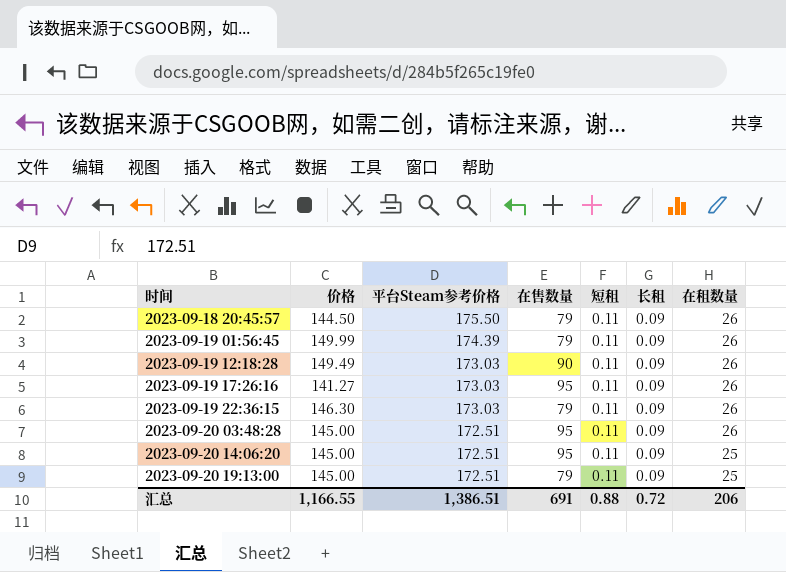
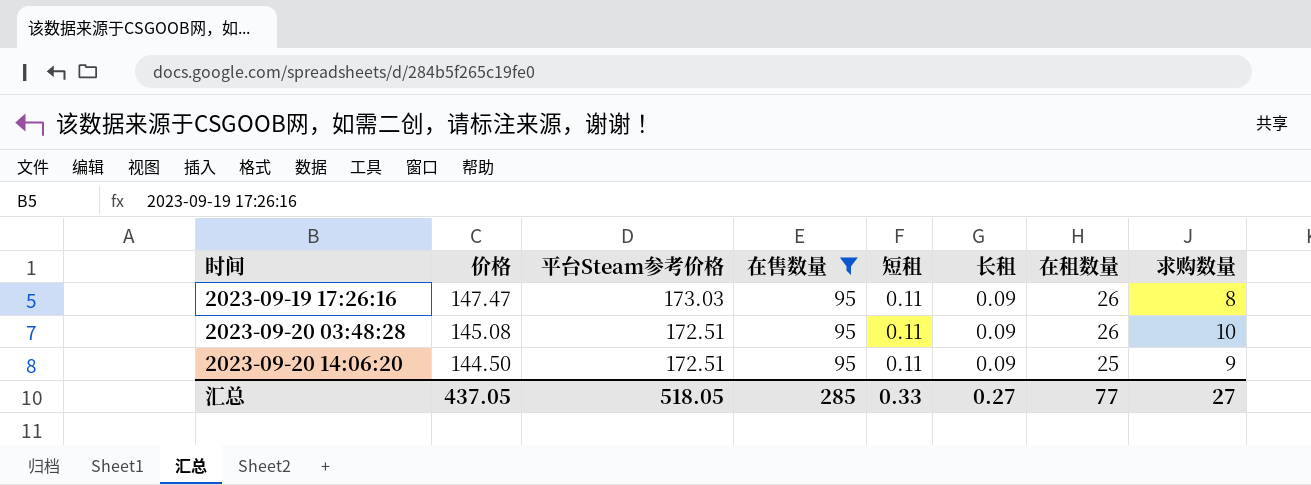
filter: none -> 在售数量 = 95
column 求购数量 | position: none -> 8
2023-09-19 17:26:16 | 价格: 141.27 -> 147.47
2023-09-20 03:48:28 | 价格: 145.00 -> 145.08
2023-09-20 14:06:20 | 价格: 145.00 -> 144.50
汇总 | 价格: 1,166.55 -> 437.05
汇总 | 平台Steam参考价格: 1,386.51 -> 518.05
汇总 | 在售数量: 691 -> 285
汇总 | 短租: 0.88 -> 0.33
汇总 | 长租: 0.72 -> 0.27
汇总 | 在租数量: 206 -> 77

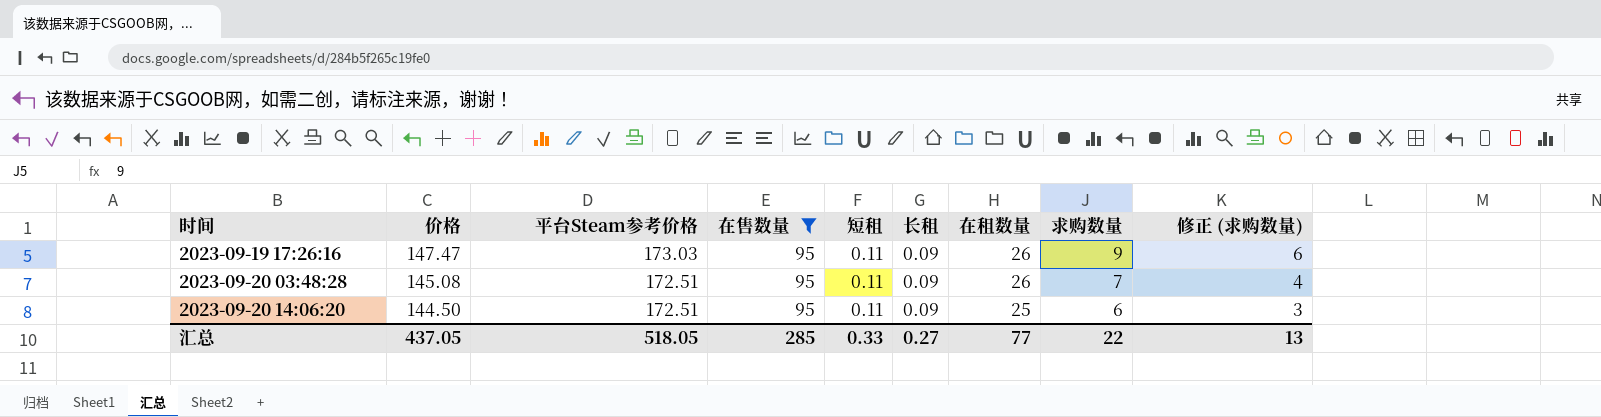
column 修正 (求购数量) | formula: none -> [求购数量] - 3
2023-09-19 17:26:16 | 求购数量: 8 -> 9
2023-09-20 03:48:28 | 求购数量: 10 -> 7
2023-09-20 14:06:20 | 求购数量: 9 -> 6
汇总 | 求购数量: 27 -> 22

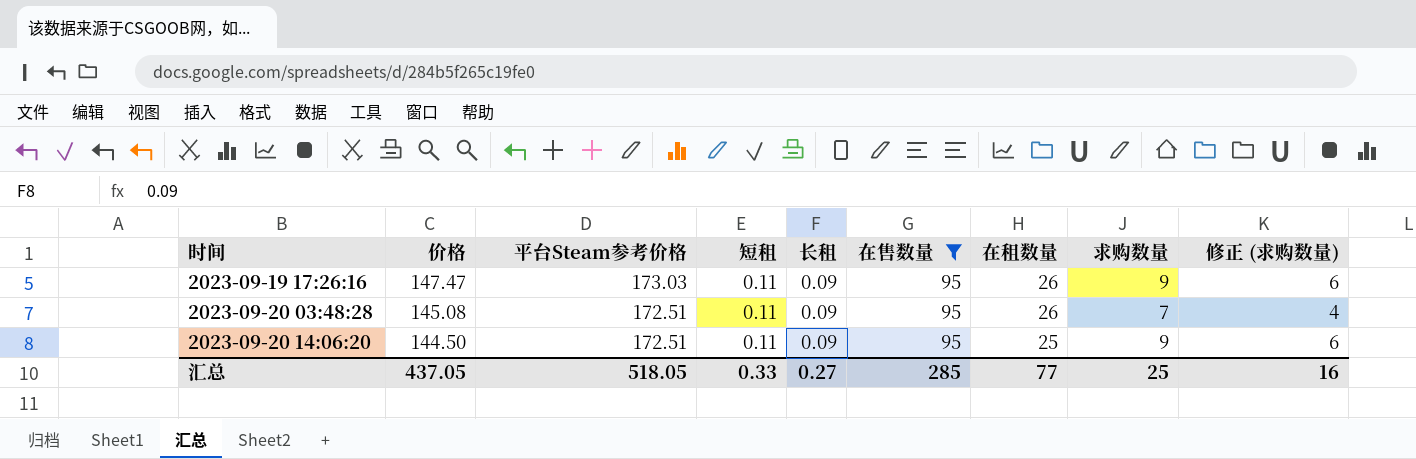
column 在售数量 | position: 4 -> 6
2023-09-20 14:06:20 | 求购数量: 6 -> 9
2023-09-20 14:06:20 | 修正 (求购数量): 3 -> 6
汇总 | 求购数量: 22 -> 25
汇总 | 修正 (求购数量): 13 -> 16

